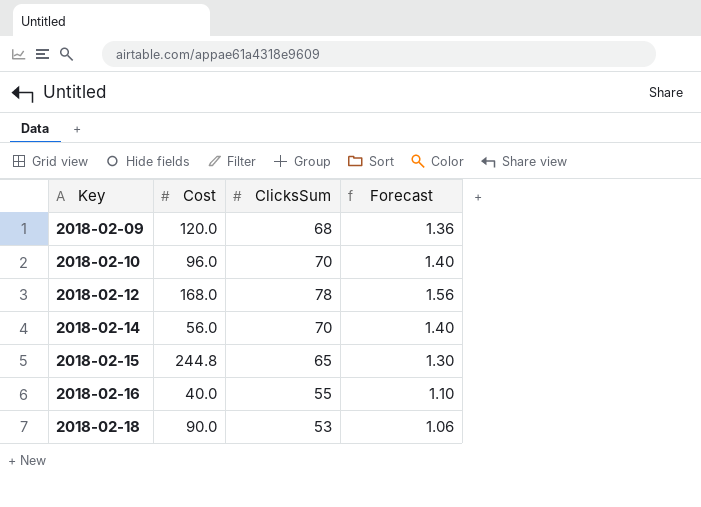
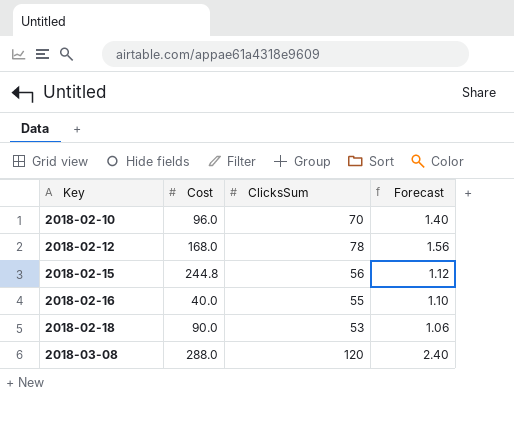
row 2018-02-09: 120.0 | 68 | 1.36 -> none
row 2018-02-14: 56.0 | 70 | 1.40 -> none
2018-02-15 | ClicksSum: 65 -> 56
2018-02-15 | Forecast: 1.30 -> 1.12
row 2018-03-08: none -> 288.0 | 120 | 2.40

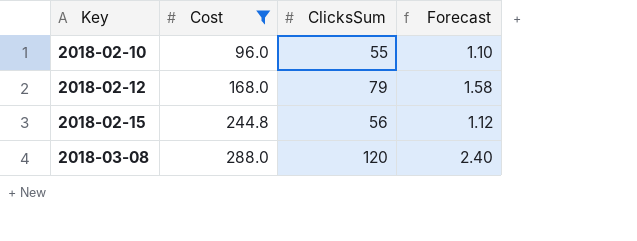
filter: none -> Cost >= 96.0
2018-02-10 | ClicksSum: 70 -> 55
2018-02-10 | Forecast: 1.40 -> 1.10
2018-02-12 | ClicksSum: 78 -> 79
2018-02-12 | Forecast: 1.56 -> 1.58

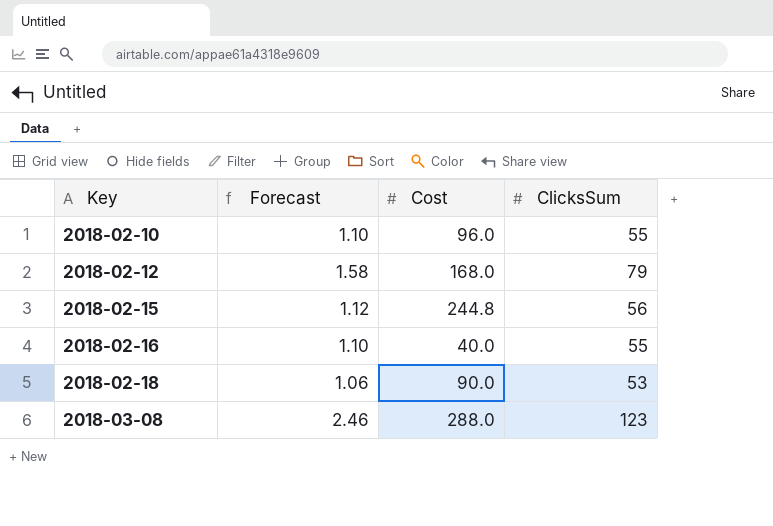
filter: Cost >= 96.0 -> none
column Forecast | position: 4 -> 2
2018-03-08 | Forecast: 2.40 -> 2.46
2018-03-08 | ClicksSum: 120 -> 123

